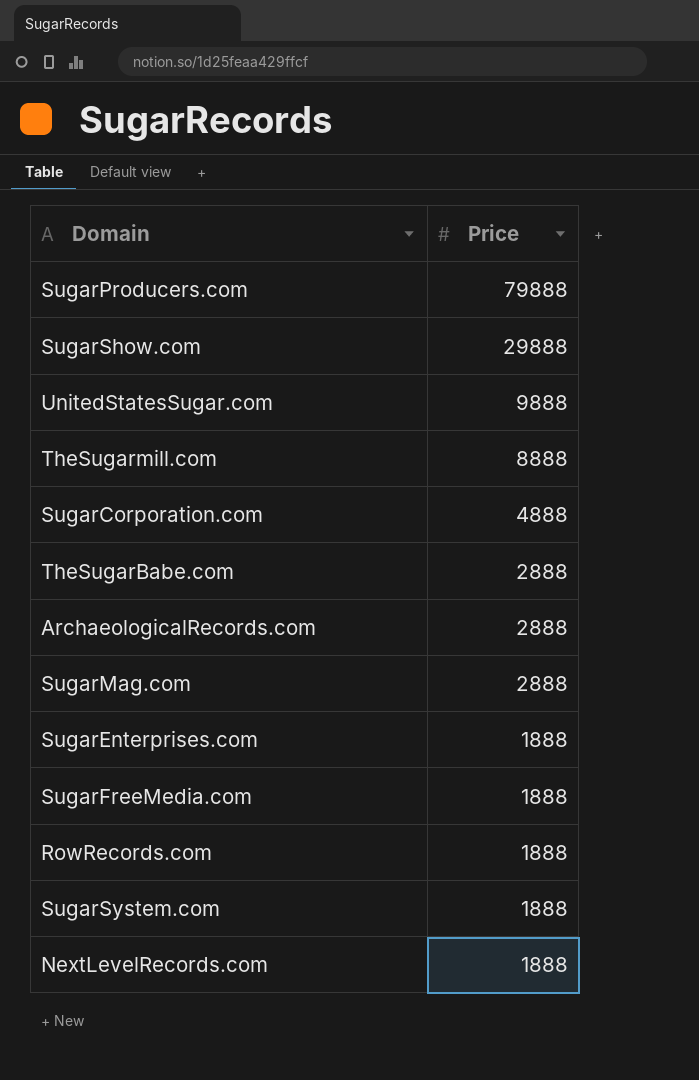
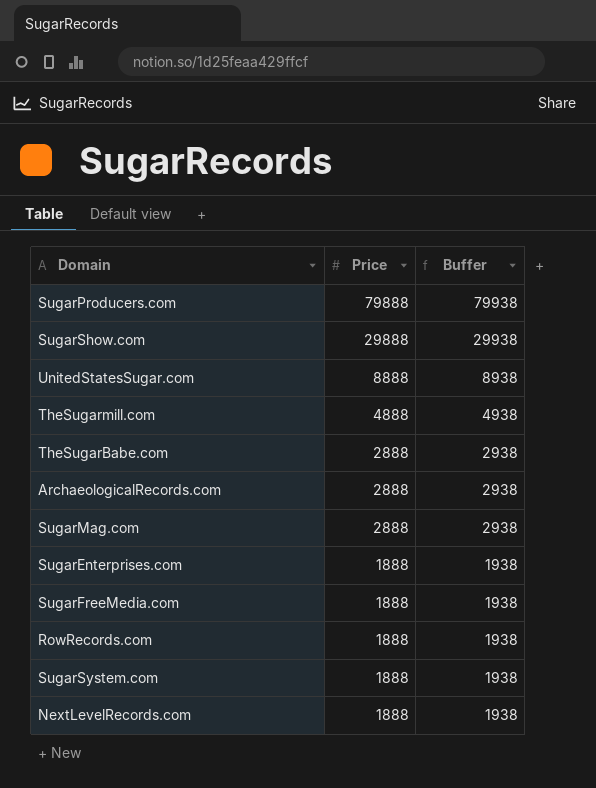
column Buffer | formula: none -> [Price] + 50
row SugarCorporation.com: 4888 -> none
UnitedStatesSugar.com | Price: 9888 -> 8888
TheSugarmill.com | Price: 8888 -> 4888

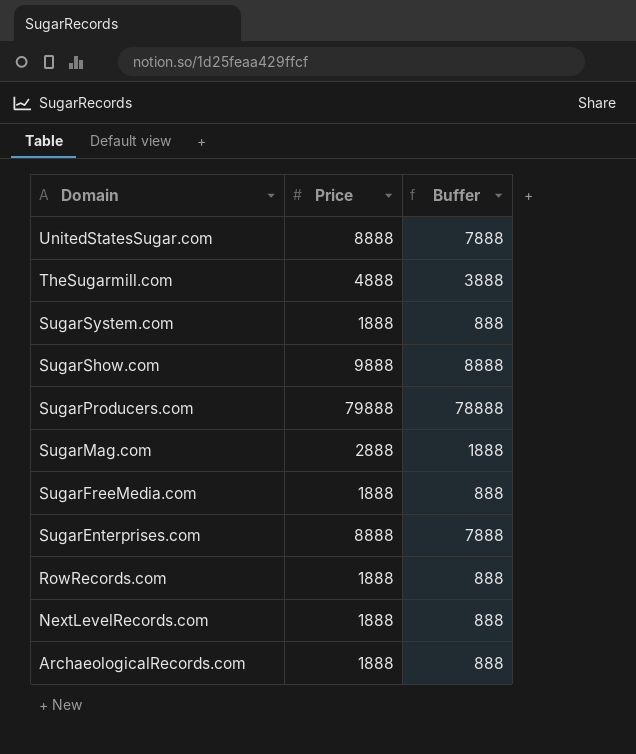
row order: Price descending -> Domain descending
column Buffer | formula: [Price] + 50 -> [Price] - 1000
row TheSugarBabe.com: 2888 | 2938 -> none
SugarShow.com | Price: 29888 -> 9888
SugarEnterprises.com | Price: 1888 -> 8888
ArchaeologicalRecords.com | Price: 2888 -> 1888

